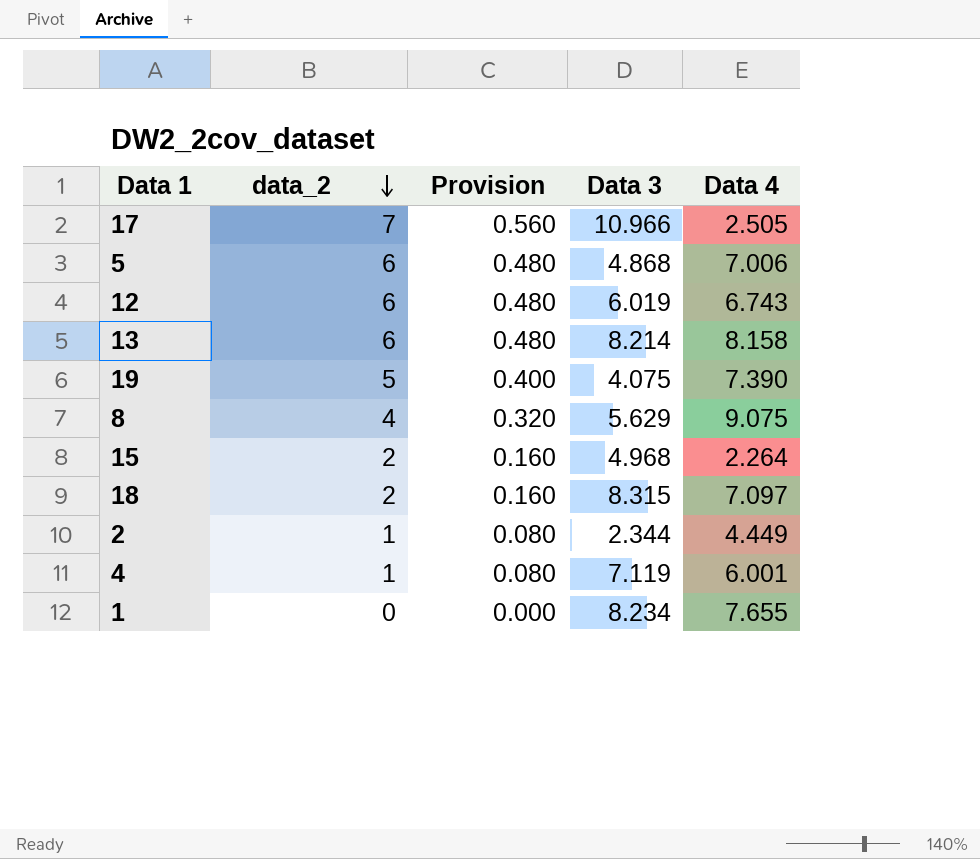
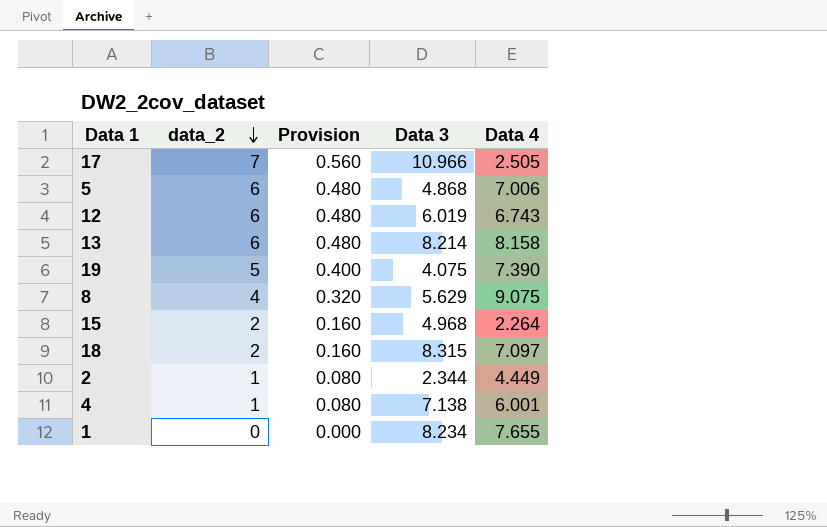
4 | Data 3: 7.119 -> 7.138

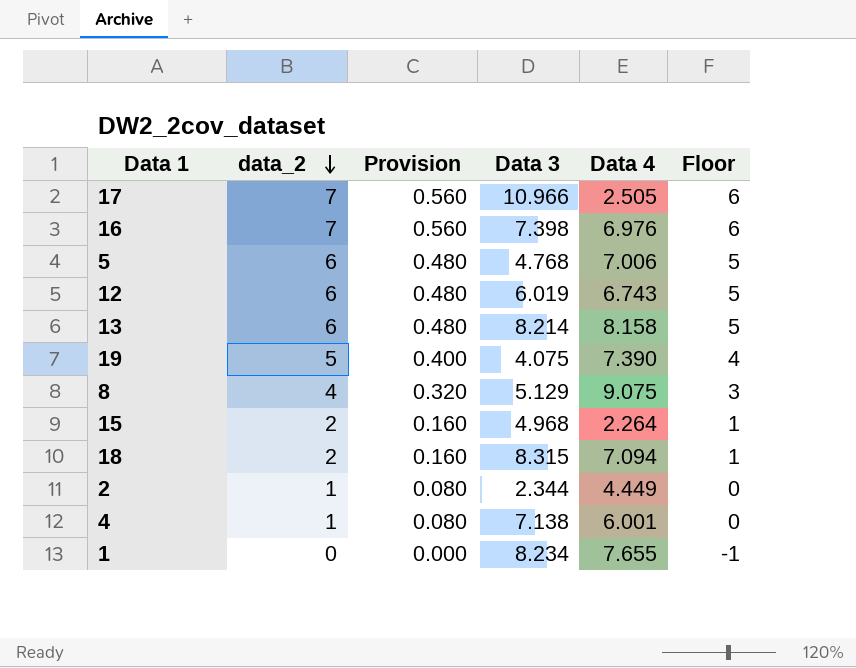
column Floor | formula: none -> [data_2] - 1
row 16: none -> 7 | 0.560 | 7.398 | 6.976 | 6
5 | Data 3: 4.868 -> 4.768
8 | Data 3: 5.629 -> 5.129
18 | Data 4: 7.097 -> 7.094

